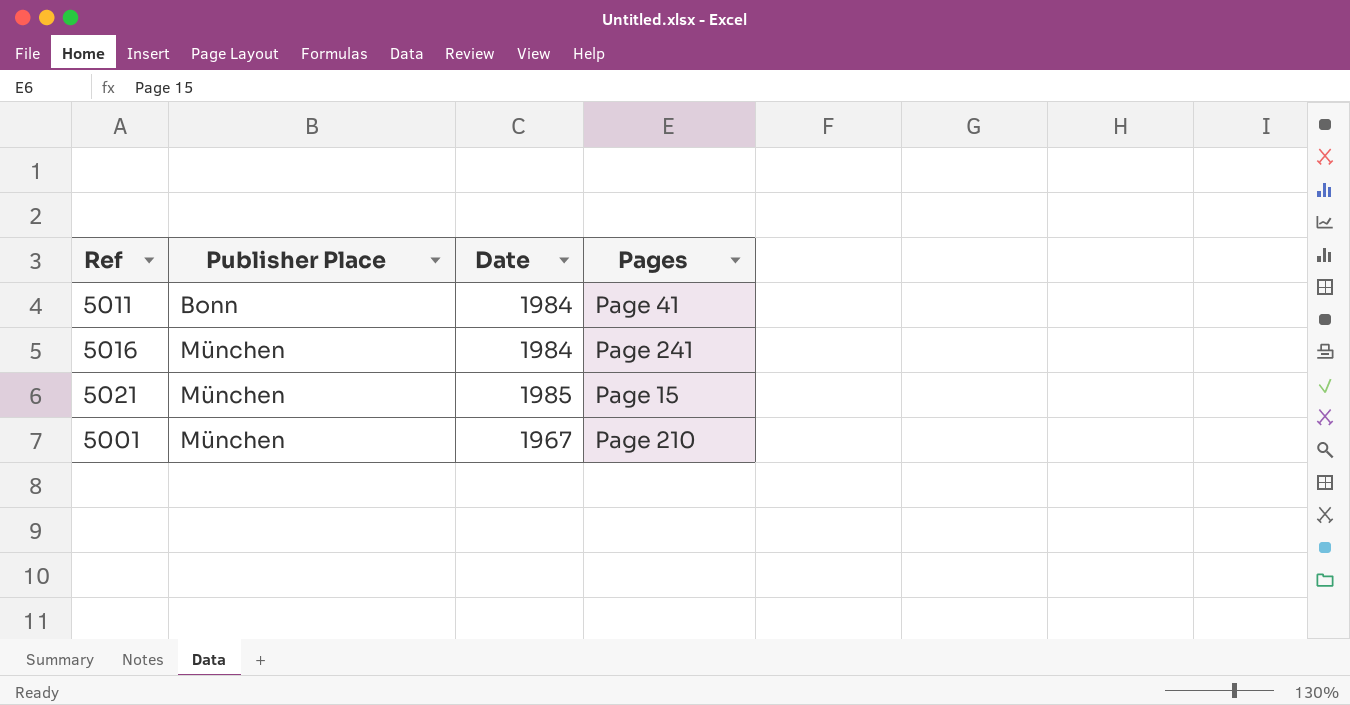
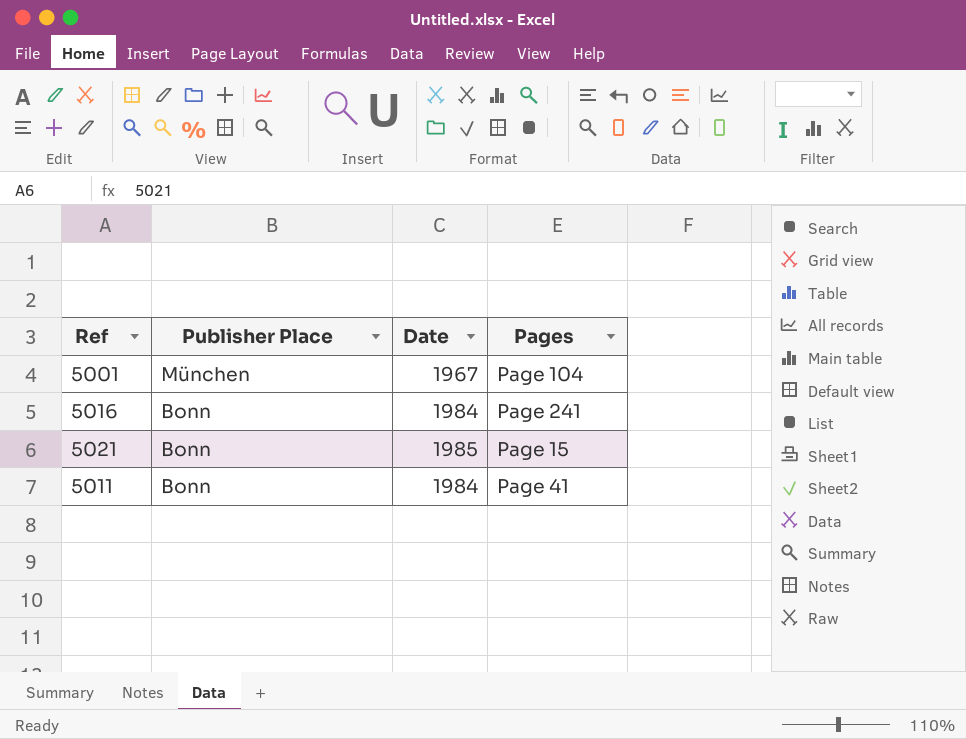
row order: Publisher Place ascending -> Publisher Place descending
5001 | Pages: Page 210 -> Page 104
5016 | Publisher Place: München -> Bonn
5021 | Publisher Place: München -> Bonn

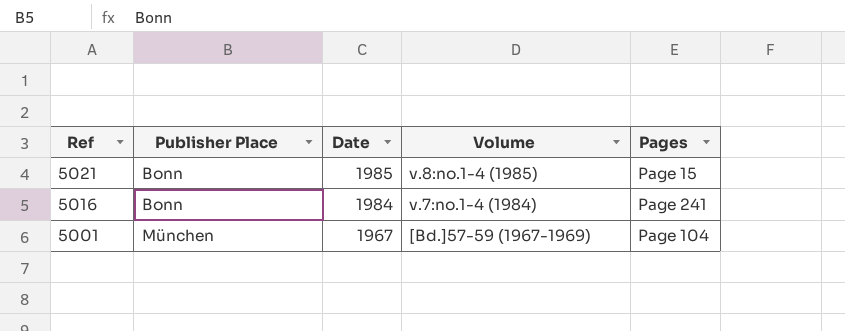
row order: Publisher Place descending -> Ref descending
column Volume | position: none -> 4
row 5011: Bonn | 1984 | Page 41 -> none

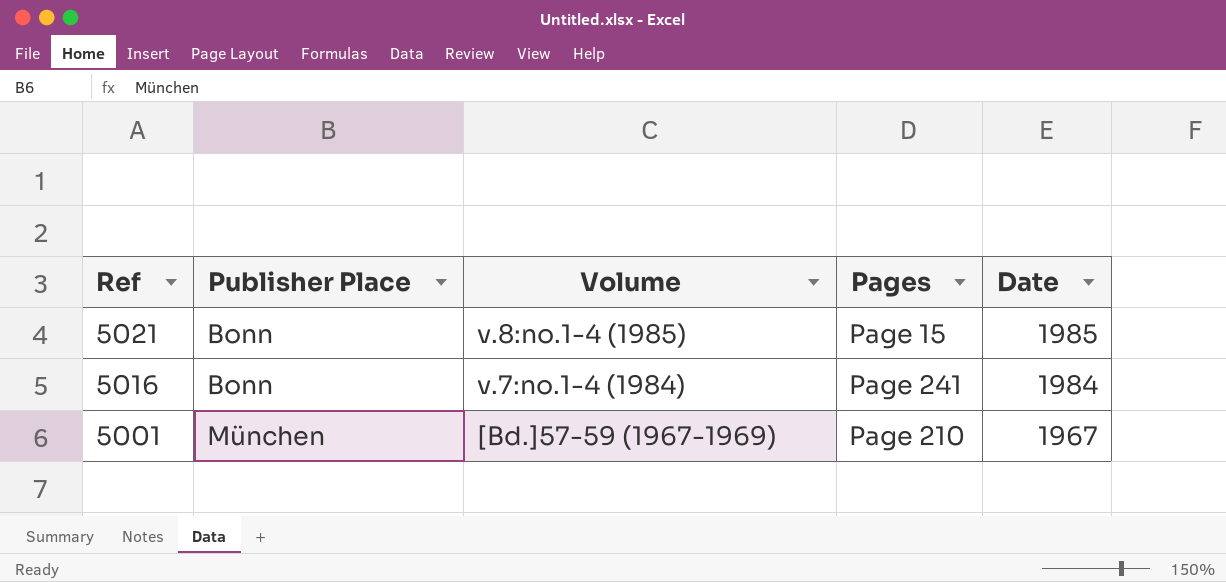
column Date | position: 3 -> 5
5001 | Pages: Page 104 -> Page 210

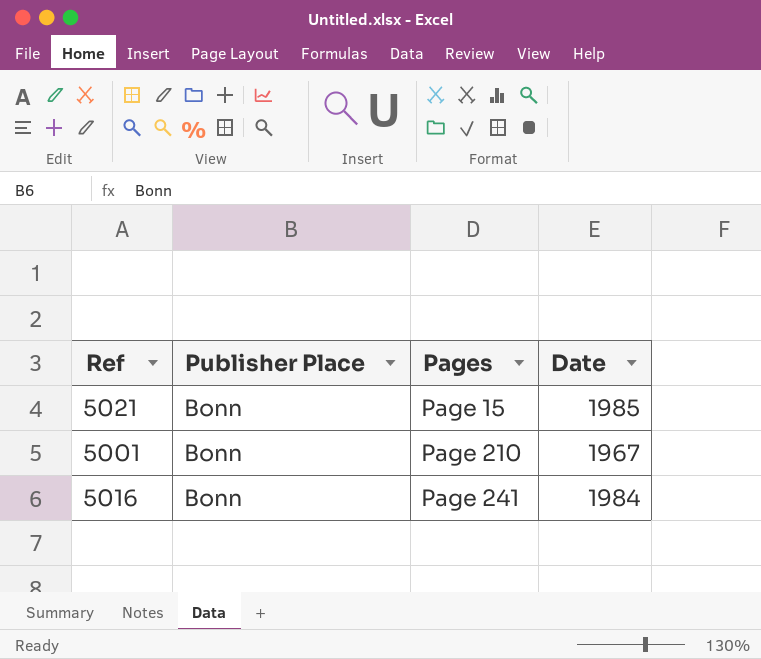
row order: Ref descending -> Pages ascending
column Volume | position: 3 -> none
5001 | Publisher Place: München -> Bonn

